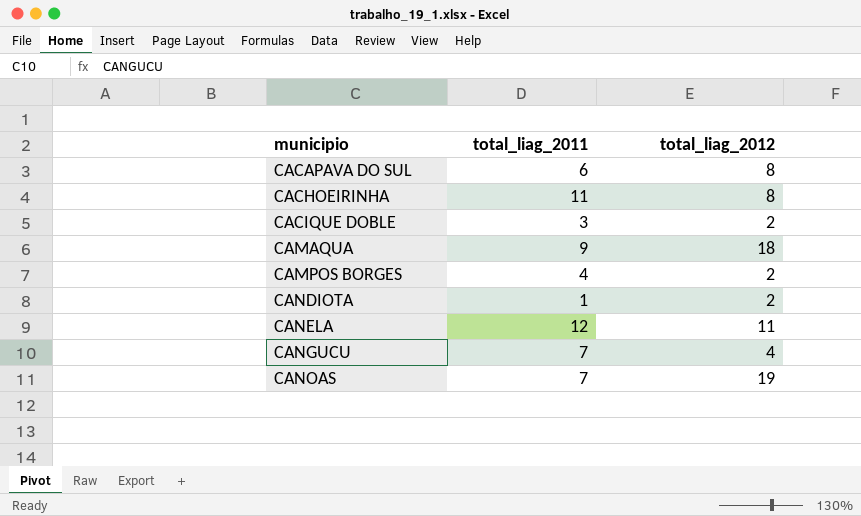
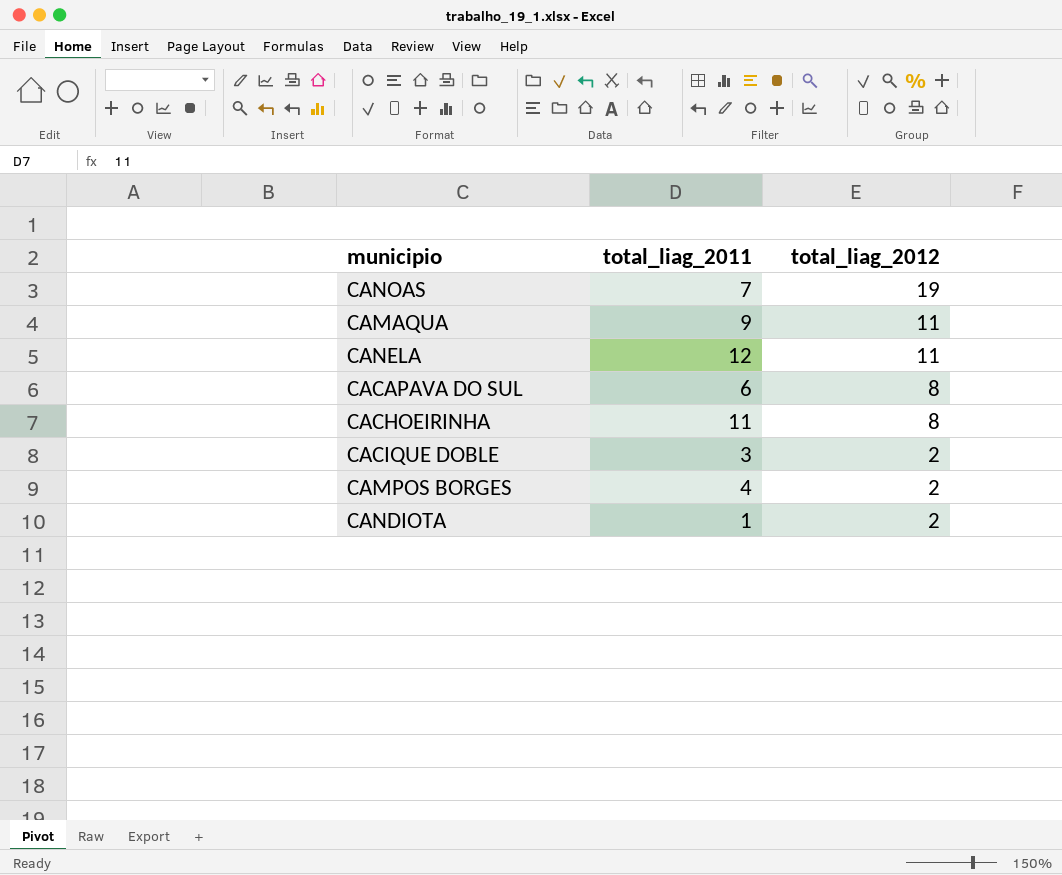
row order: municipio ascending -> total_liag_2012 descending
row CANGUCU: 7 | 4 -> none
CAMAQUA | total_liag_2012: 18 -> 11

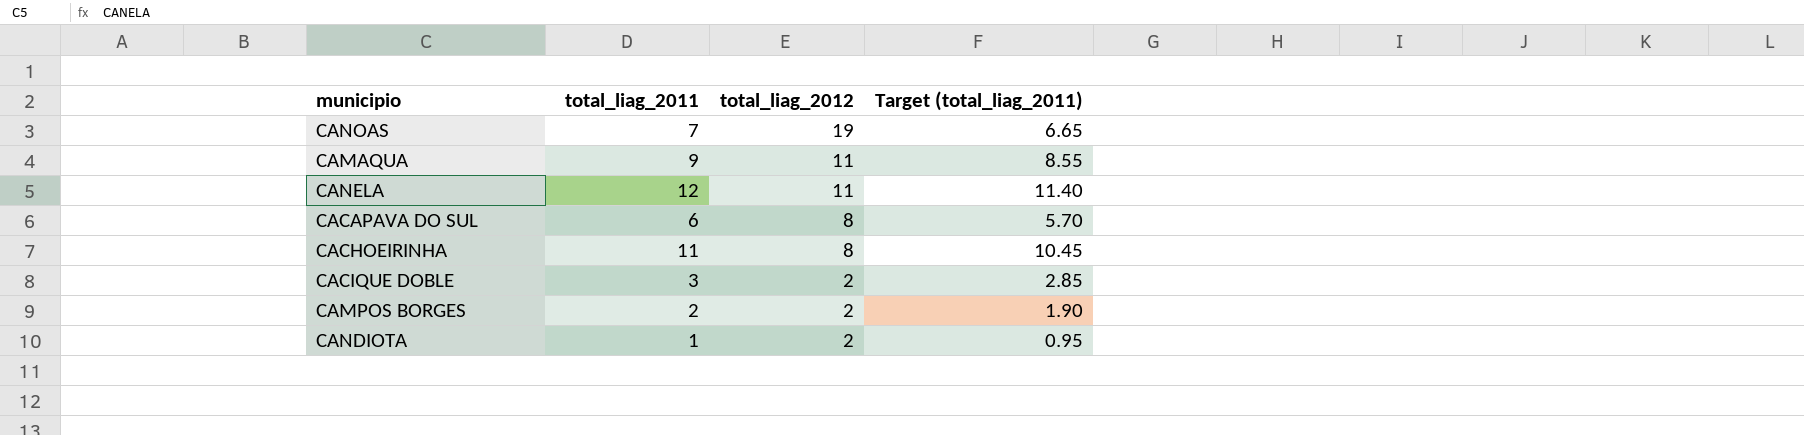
column Target (total_liag_2011) | formula: none -> [total_liag_2011] * 0.95
CAMPOS BORGES | total_liag_2011: 4 -> 2

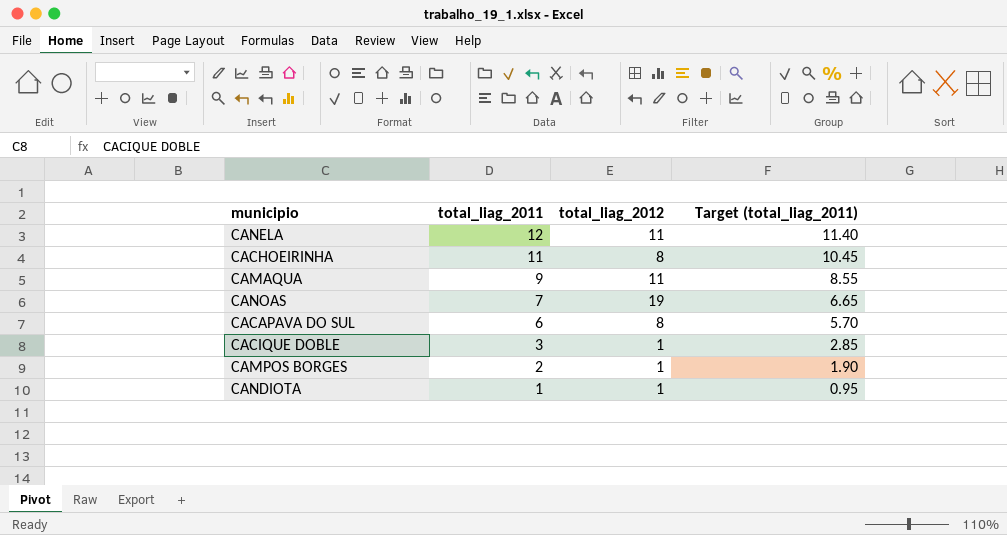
row order: total_liag_2012 descending -> total_liag_2011 descending
CACIQUE DOBLE | total_liag_2012: 2 -> 1
CAMPOS BORGES | total_liag_2012: 2 -> 1
CANDIOTA | total_liag_2012: 2 -> 1

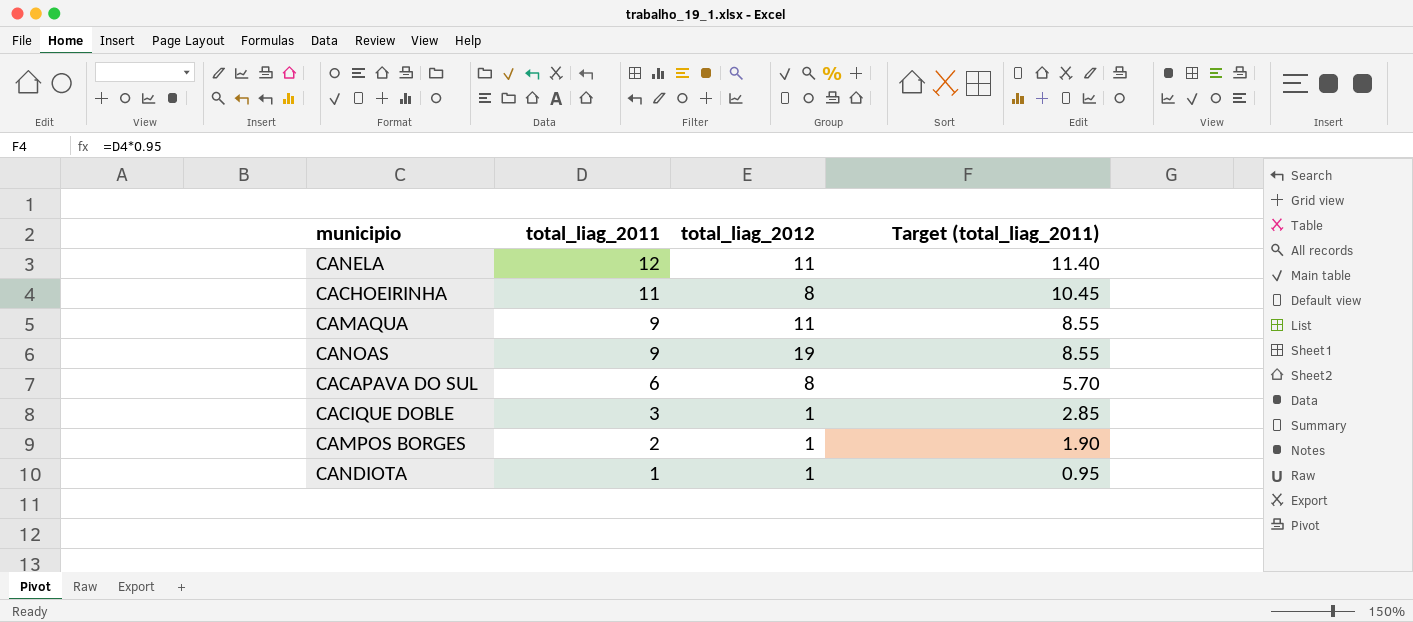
CANOAS | total_liag_2011: 7 -> 9
CANOAS | Target (total_liag_2011): 6.65 -> 8.55

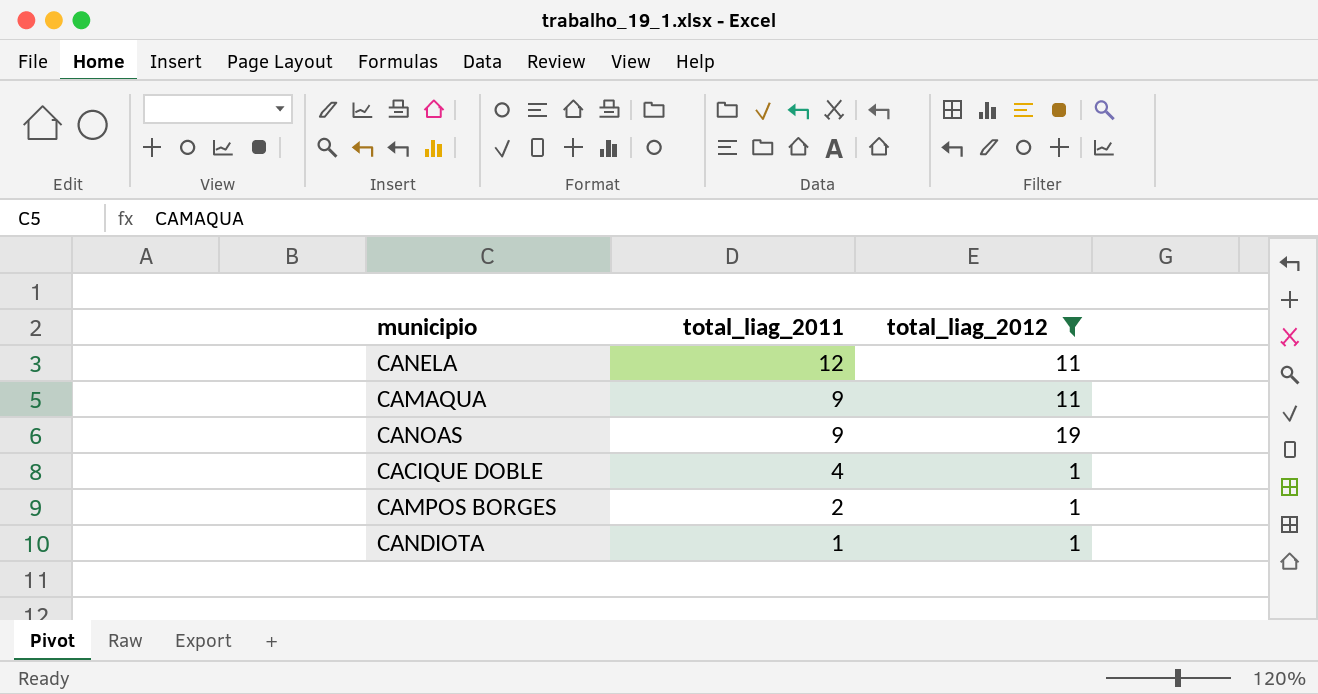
filter: none -> total_liag_2012 != 8
column Target (total_liag_2011) | formula: [total_liag_2011] * 0.95 -> none
CACIQUE DOBLE | total_liag_2011: 3 -> 4

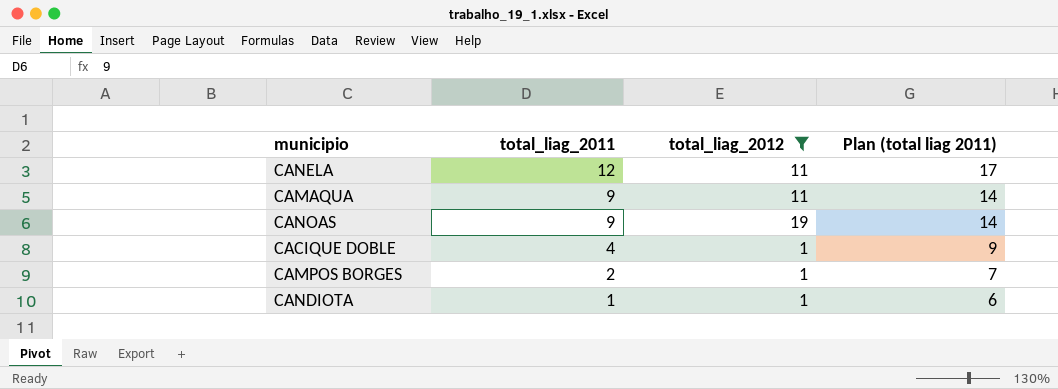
column Plan (total liag 2011) | formula: none -> [total_liag_2011] + 5

